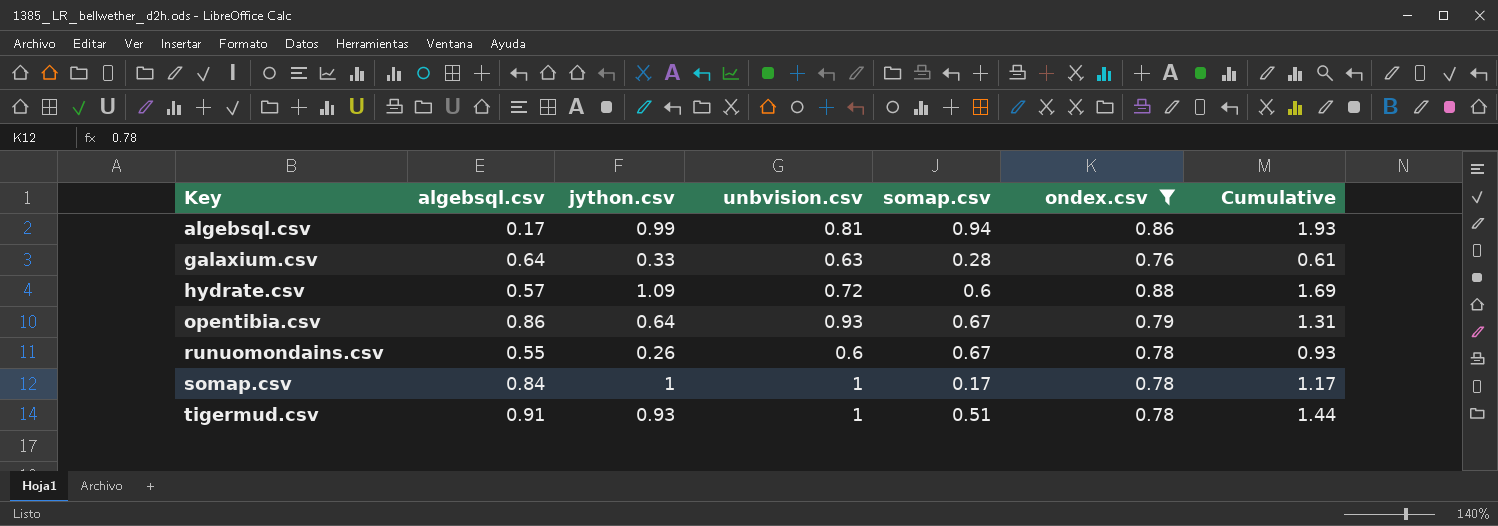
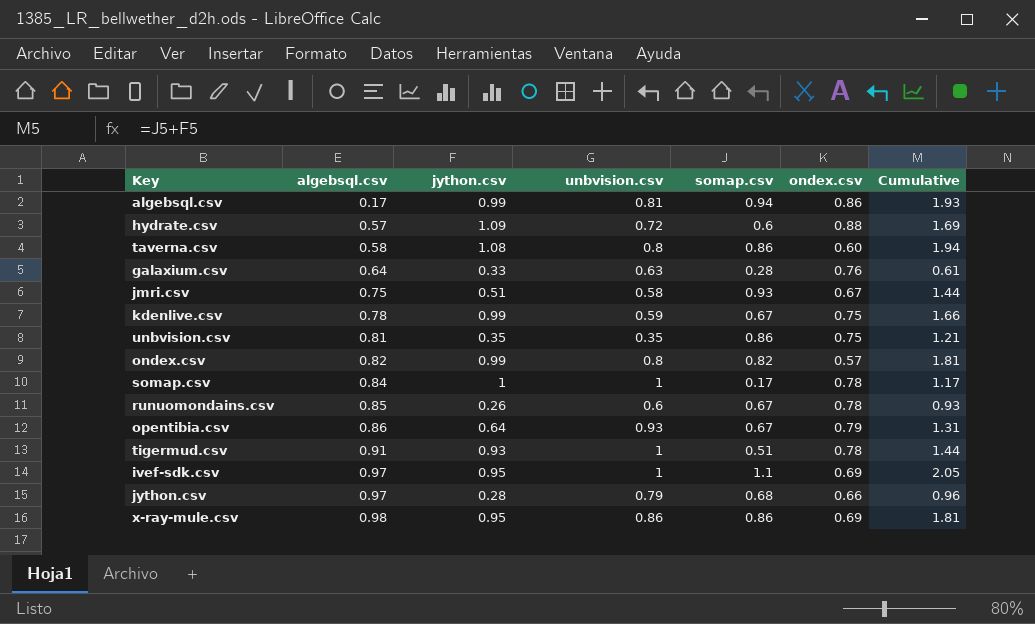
filter: ondex.csv >= 0.76 -> none
row order: Key ascending -> algebsql.csv ascending
runuomondains.csv | algebsql.csv: 0.55 -> 0.85

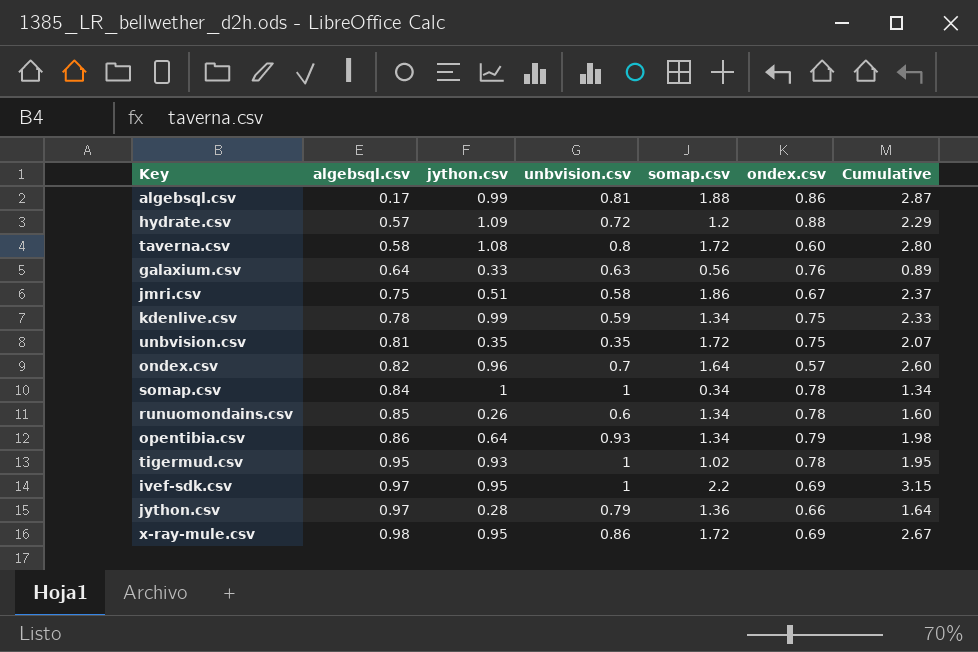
algebsql.csv | somap.csv: 0.94 -> 1.88
algebsql.csv | Cumulative: 1.93 -> 2.87
hydrate.csv | somap.csv: 0.6 -> 1.2
hydrate.csv | Cumulative: 1.69 -> 2.29
taverna.csv | somap.csv: 0.86 -> 1.72
taverna.csv | Cumulative: 1.94 -> 2.80
galaxium.csv | somap.csv: 0.28 -> 0.56
galaxium.csv | Cumulative: 0.61 -> 0.89
jmri.csv | somap.csv: 0.93 -> 1.86
jmri.csv | Cumulative: 1.44 -> 2.37
kdenlive.csv | somap.csv: 0.67 -> 1.34
kdenlive.csv | Cumulative: 1.66 -> 2.33
unbvision.csv | somap.csv: 0.86 -> 1.72
unbvision.csv | Cumulative: 1.21 -> 2.07
ondex.csv | jython.csv: 0.99 -> 0.96
ondex.csv | unbvision.csv: 0.8 -> 0.7
ondex.csv | somap.csv: 0.82 -> 1.64
ondex.csv | Cumulative: 1.81 -> 2.60
somap.csv | somap.csv: 0.17 -> 0.34
somap.csv | Cumulative: 1.17 -> 1.34
runuomondains.csv | somap.csv: 0.67 -> 1.34
runuomondains.csv | Cumulative: 0.93 -> 1.60
opentibia.csv | somap.csv: 0.67 -> 1.34
opentibia.csv | Cumulative: 1.31 -> 1.98
tigermud.csv | algebsql.csv: 0.91 -> 0.95
tigermud.csv | somap.csv: 0.51 -> 1.02
tigermud.csv | Cumulative: 1.44 -> 1.95
ivef-sdk.csv | somap.csv: 1.1 -> 2.2
ivef-sdk.csv | Cumulative: 2.05 -> 3.15
jython.csv | somap.csv: 0.68 -> 1.36
jython.csv | Cumulative: 0.96 -> 1.64
x-ray-mule.csv | somap.csv: 0.86 -> 1.72
x-ray-mule.csv | Cumulative: 1.81 -> 2.67

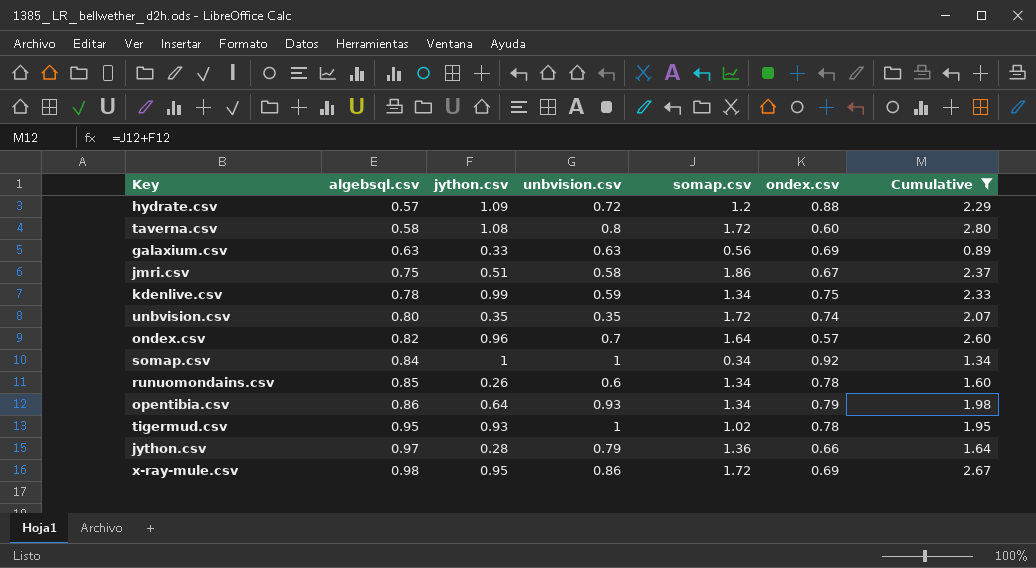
filter: none -> Cumulative <= 2.80
galaxium.csv | algebsql.csv: 0.64 -> 0.63
galaxium.csv | ondex.csv: 0.76 -> 0.69
unbvision.csv | algebsql.csv: 0.81 -> 0.80
unbvision.csv | ondex.csv: 0.75 -> 0.74
somap.csv | ondex.csv: 0.78 -> 0.92

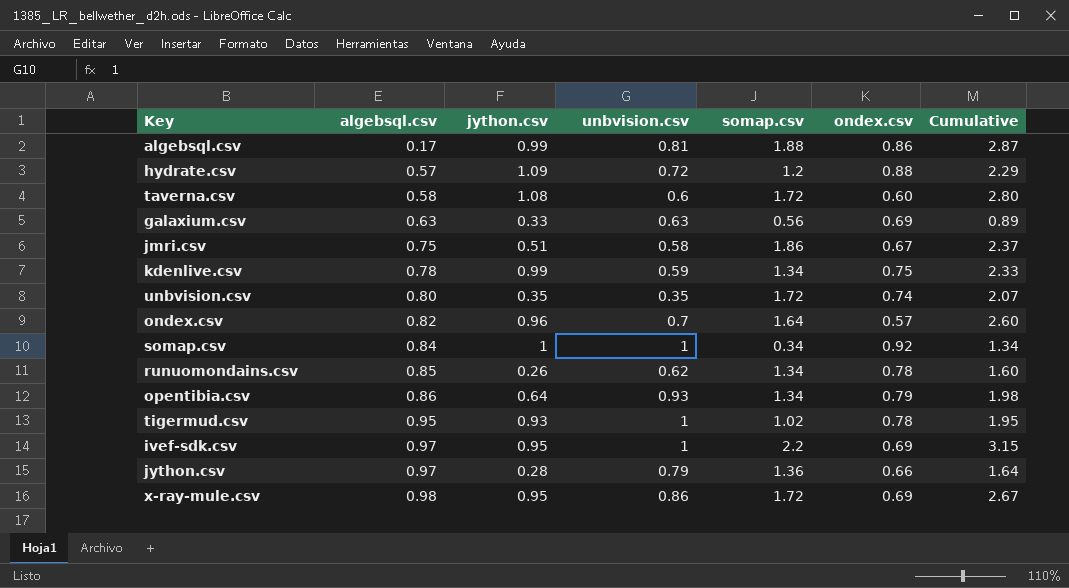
filter: Cumulative <= 2.80 -> none
taverna.csv | unbvision.csv: 0.8 -> 0.6
runuomondains.csv | unbvision.csv: 0.6 -> 0.62

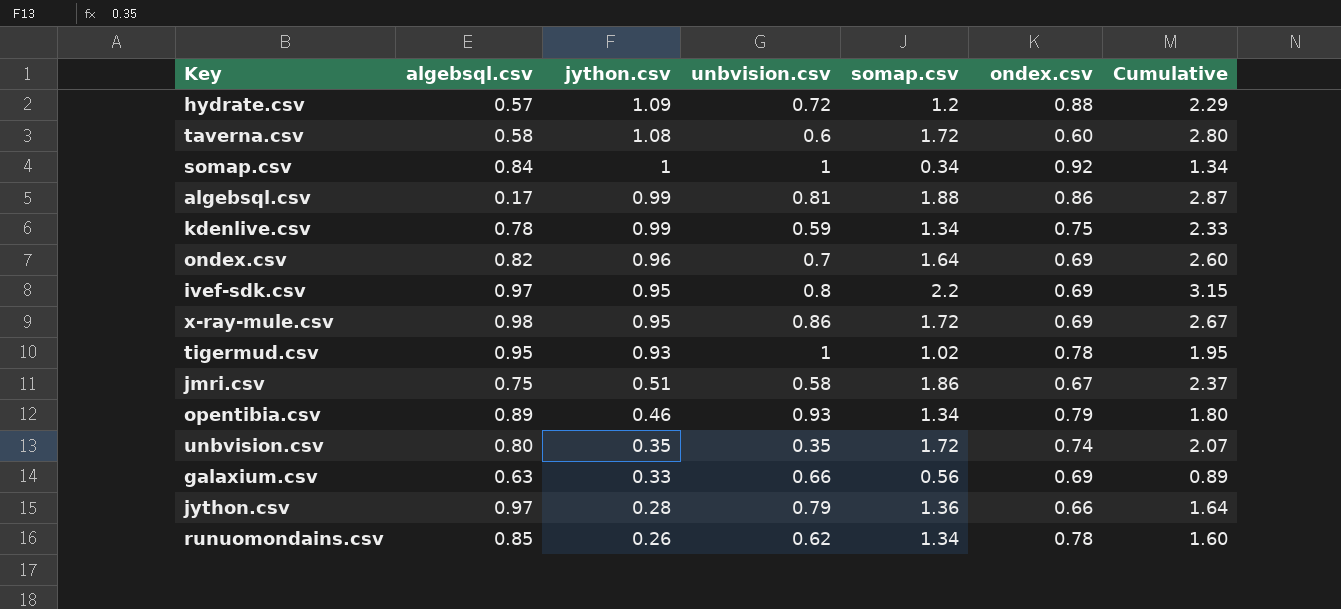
row order: algebsql.csv ascending -> jython.csv descending
ondex.csv | ondex.csv: 0.57 -> 0.69
ivef-sdk.csv | unbvision.csv: 1 -> 0.8
opentibia.csv | algebsql.csv: 0.86 -> 0.89
opentibia.csv | jython.csv: 0.64 -> 0.46
opentibia.csv | Cumulative: 1.98 -> 1.80
galaxium.csv | unbvision.csv: 0.63 -> 0.66

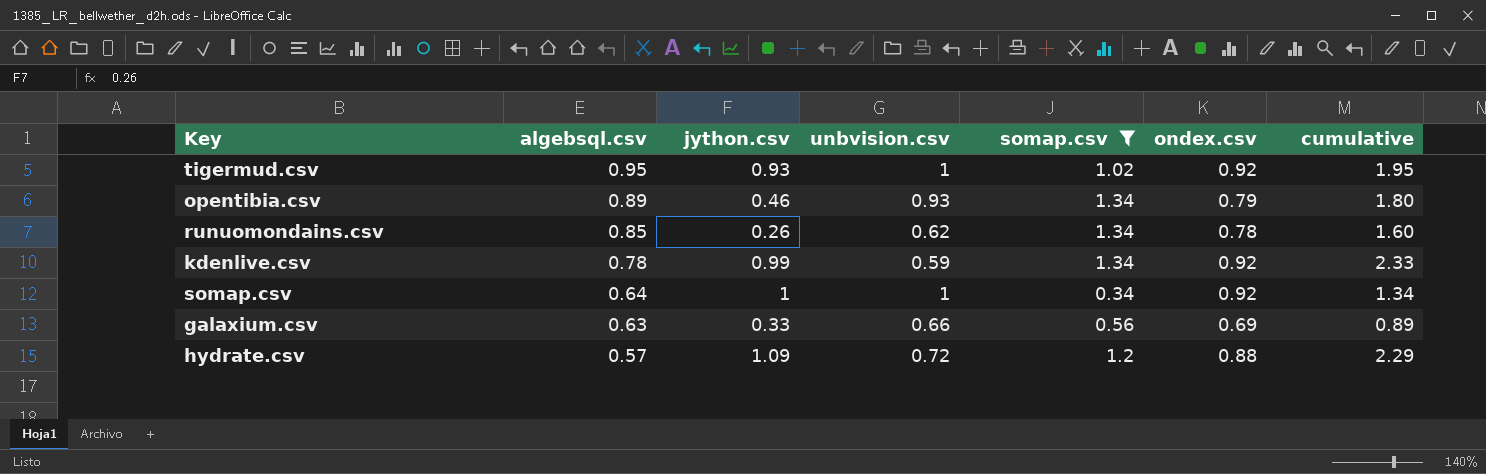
filter: none -> somap.csv <= 1.34
row order: jython.csv descending -> algebsql.csv descending
column name: Cumulative -> cumulative
tigermud.csv | ondex.csv: 0.78 -> 0.92
kdenlive.csv | ondex.csv: 0.75 -> 0.92
somap.csv | algebsql.csv: 0.84 -> 0.64

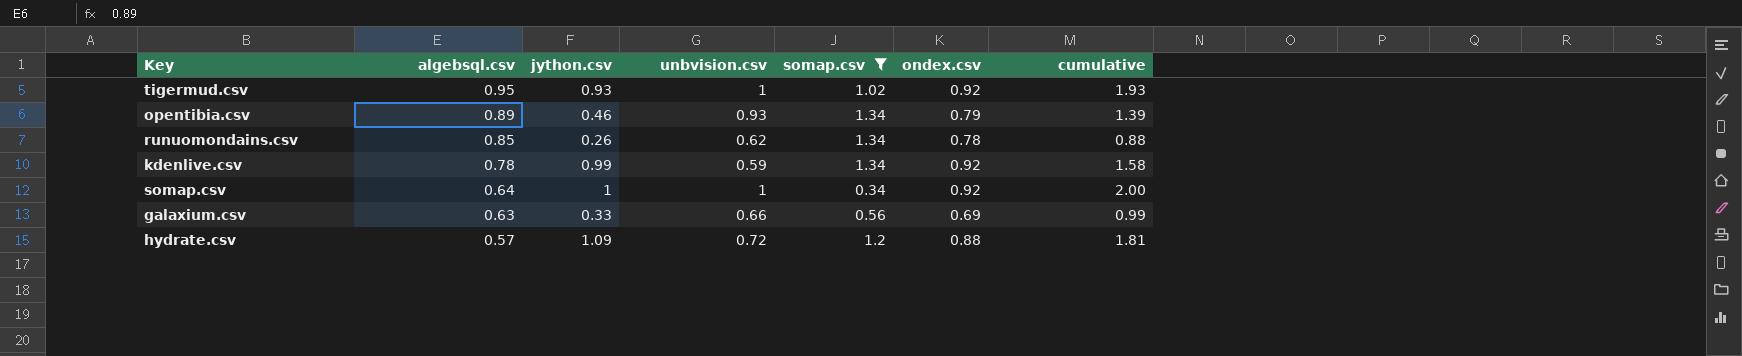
column cumulative | formula: [jython.csv] + [somap.csv] -> [jython.csv] + [unbvision.csv]

